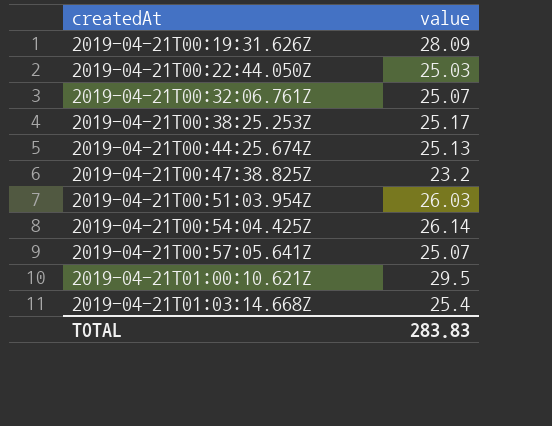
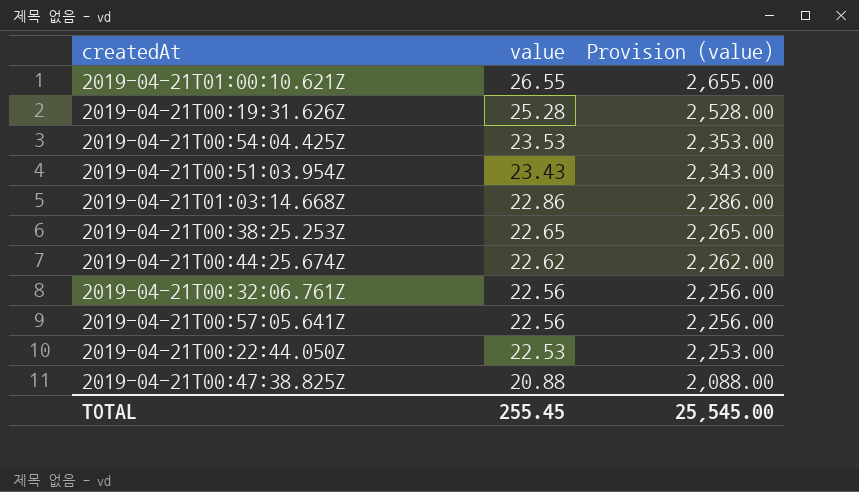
row order: createdAt ascending -> value descending
column Provision (value) | formula: none -> [value] * 100
2019-04-21T01:00:10.621Z | value: 29.5 -> 26.55
2019-04-21T00:19:31.626Z | value: 28.09 -> 25.28
2019-04-21T00:54:04.425Z | value: 26.14 -> 23.53
2019-04-21T00:51:03.954Z | value: 26.03 -> 23.43
2019-04-21T01:03:14.668Z | value: 25.4 -> 22.86
2019-04-21T00:38:25.253Z | value: 25.17 -> 22.65
2019-04-21T00:44:25.674Z | value: 25.13 -> 22.62
2019-04-21T00:32:06.761Z | value: 25.07 -> 22.56
2019-04-21T00:57:05.641Z | value: 25.07 -> 22.56
2019-04-21T00:22:44.050Z | value: 25.03 -> 22.53
2019-04-21T00:47:38.825Z | value: 23.2 -> 20.88
TOTAL | value: 283.83 -> 255.45

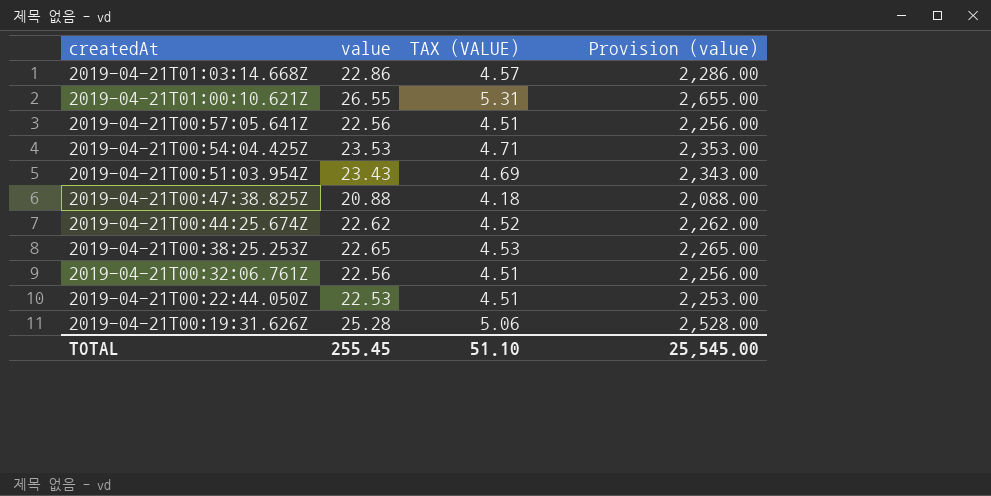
row order: value descending -> createdAt descending
column TAX (VALUE) | formula: none -> [value] * 0.2

